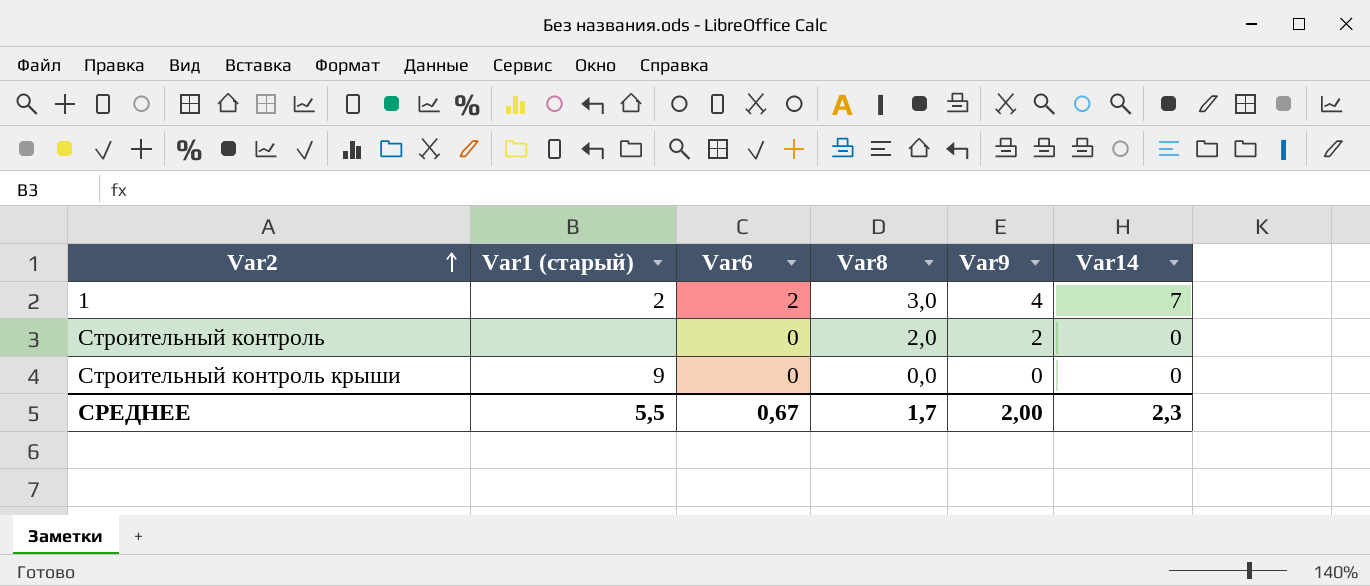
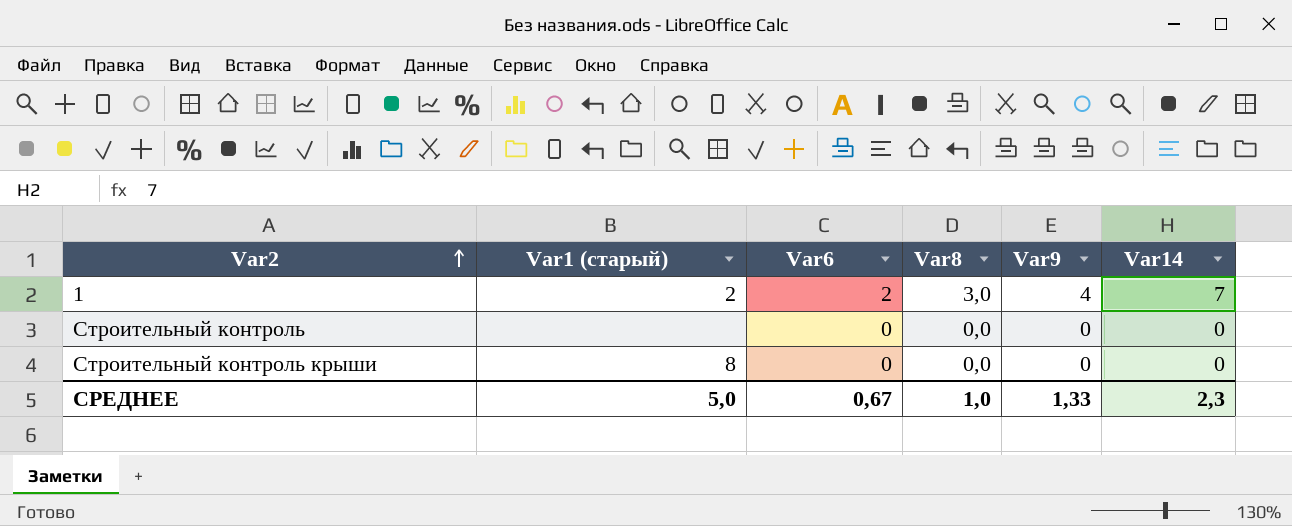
Строительный контроль | Var8: 2,0 -> 0,0
Строительный контроль | Var9: 2 -> 0
Строительный контроль крыши | Var1 (старый): 9 -> 8
СРЕДНЕЕ | Var1 (старый): 5,5 -> 5,0
СРЕДНЕЕ | Var8: 1,7 -> 1,0
СРЕДНЕЕ | Var9: 2,00 -> 1,33

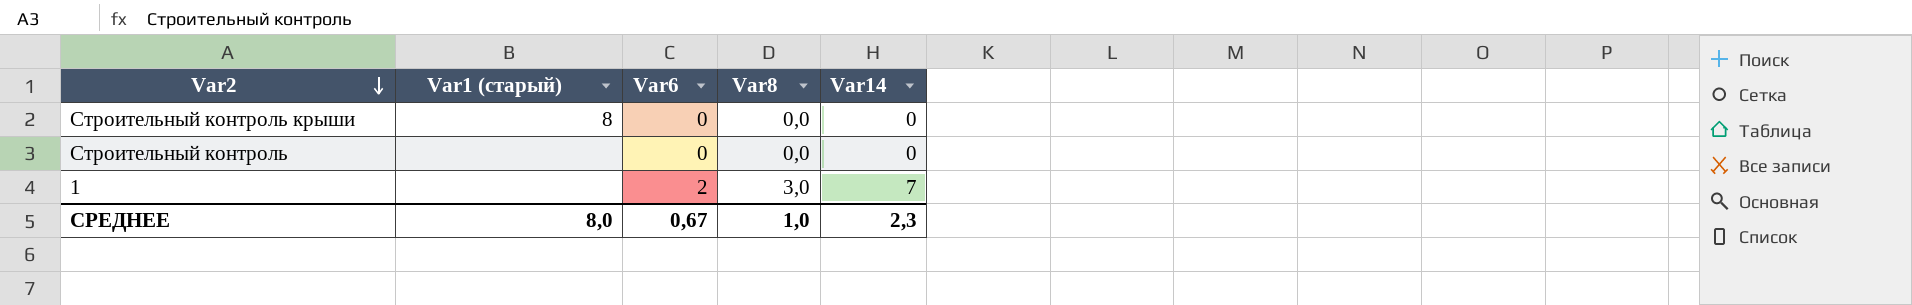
row order: Var2 ascending -> Var2 descending
column Var9 | position: 5 -> none
1 | Var1 (старый): 2 -> none
СРЕДНЕЕ | Var1 (старый): 5,0 -> 8,0

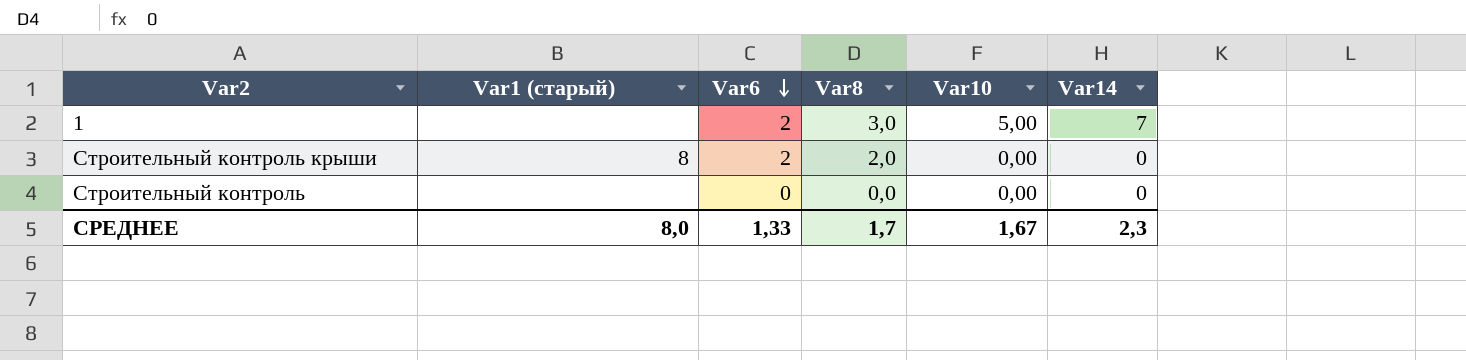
row order: Var2 descending -> Var6 descending
column Var10 | position: none -> 5
Строительный контроль крыши | Var6: 0 -> 2
Строительный контроль крыши | Var8: 0,0 -> 2,0
СРЕДНЕЕ | Var6: 0,67 -> 1,33
СРЕДНЕЕ | Var8: 1,0 -> 1,7

